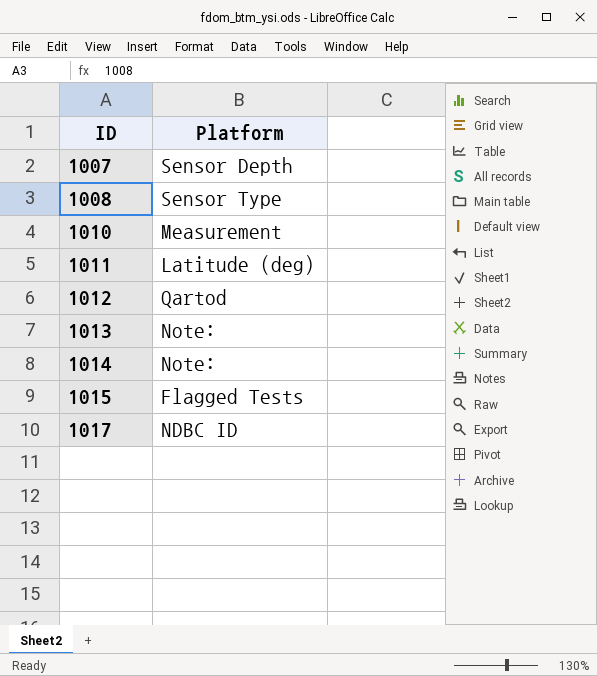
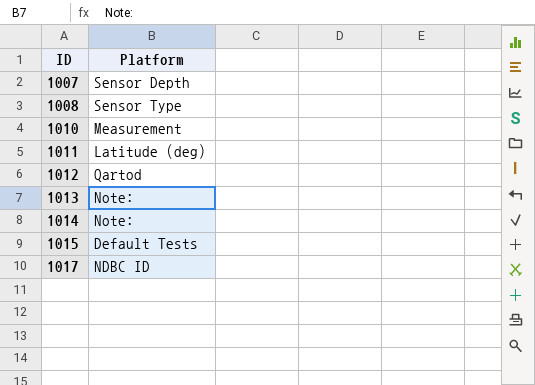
1015 | Platform: Flagged Tests -> Default Tests

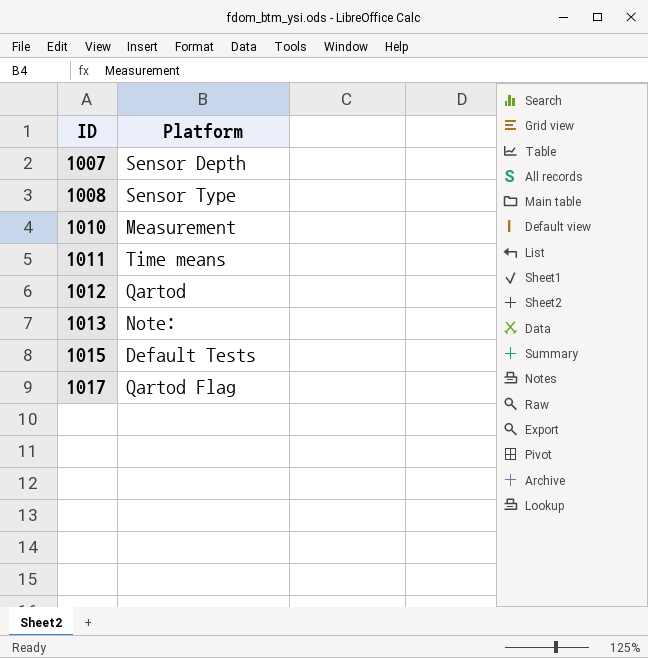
row 1014: Note: -> none
1011 | Platform: Latitude (deg) -> Time means
1017 | Platform: NDBC ID -> Qartod Flag

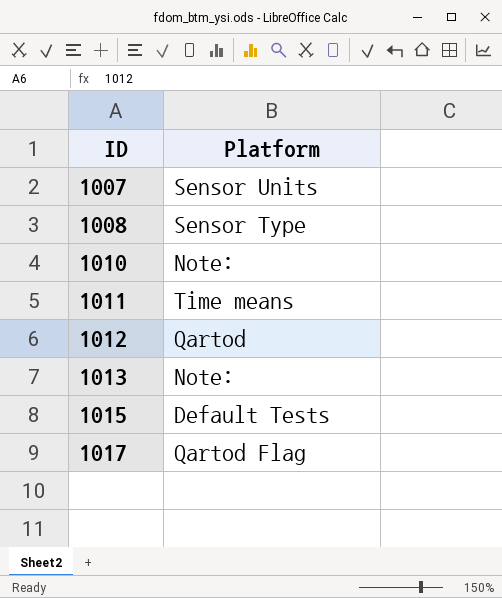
1007 | Platform: Sensor Depth -> Sensor Units
1010 | Platform: Measurement -> Note:

